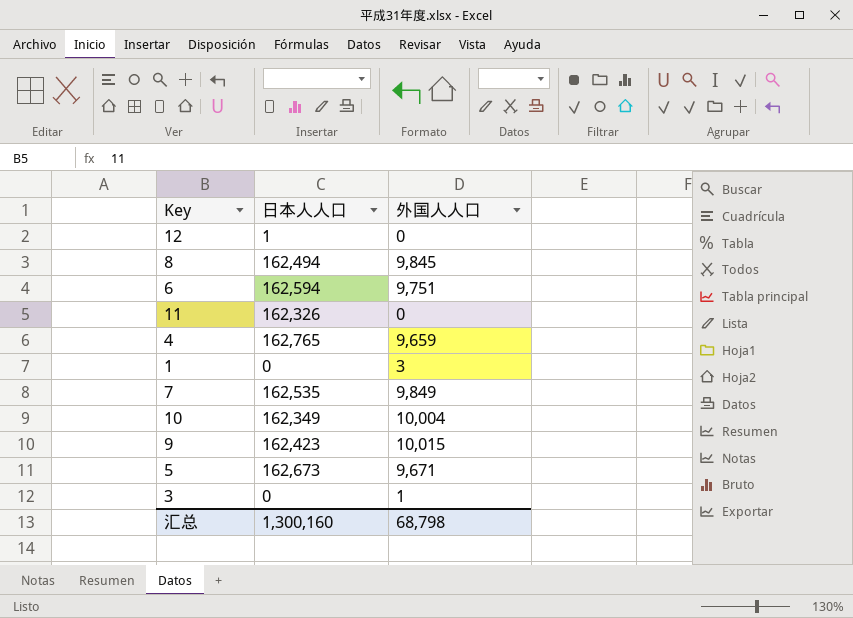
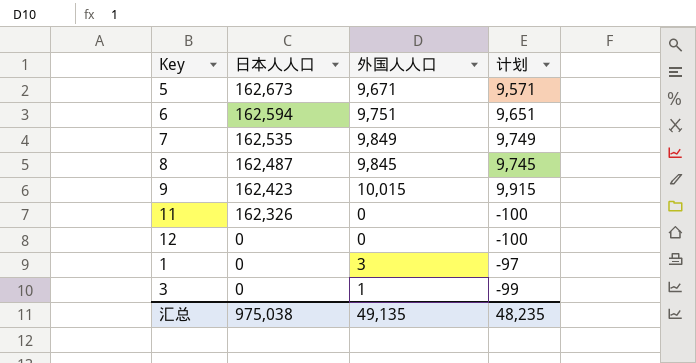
row order: none -> 日本人人口 descending
column 计划 | formula: none -> [外国人人口] - 100
row 4: 162,765 | 9,659 -> none
row 10: 162,349 | 10,004 -> none
8 | 日本人人口: 162,494 -> 162,487
12 | 日本人人口: 1 -> 0
汇总 | 日本人人口: 1,300,160 -> 975,038
汇总 | 外国人人口: 68,798 -> 49,135

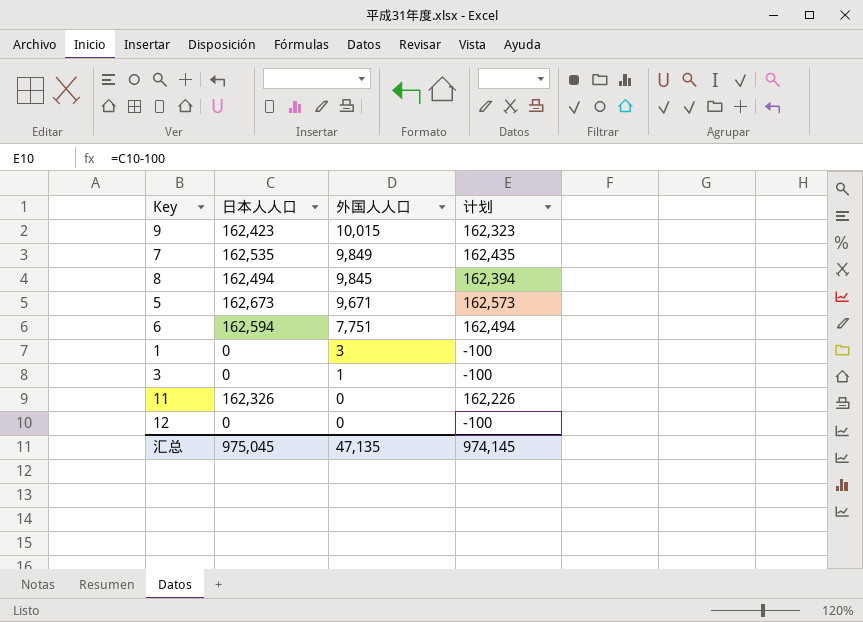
row order: 日本人人口 descending -> 外国人人口 descending
column 计划 | formula: [外国人人口] - 100 -> [日本人人口] - 100
8 | 日本人人口: 162,487 -> 162,494
6 | 外国人人口: 9,751 -> 7,751
汇总 | 日本人人口: 975,038 -> 975,045
汇总 | 外国人人口: 49,135 -> 47,135
汇总 | 计划: 48,235 -> 974,145

